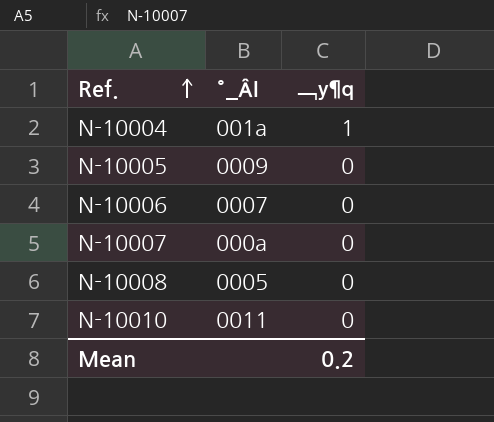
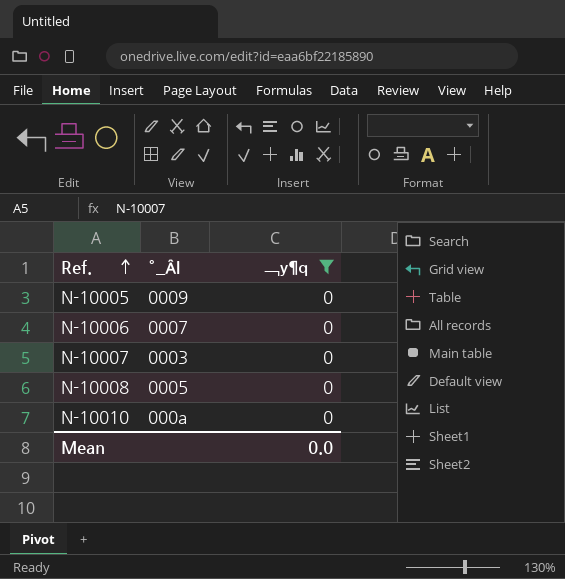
filter: none -> ¬y¶q = 0
N-10007 | °_ÂI: 000a -> 0003
N-10010 | °_ÂI: 0011 -> 000a
Mean | ¬y¶q: 0.2 -> 0.0

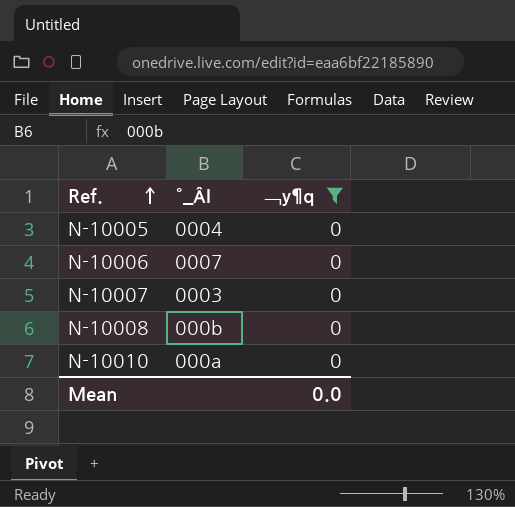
N-10005 | °_ÂI: 0009 -> 0004
N-10008 | °_ÂI: 0005 -> 000b

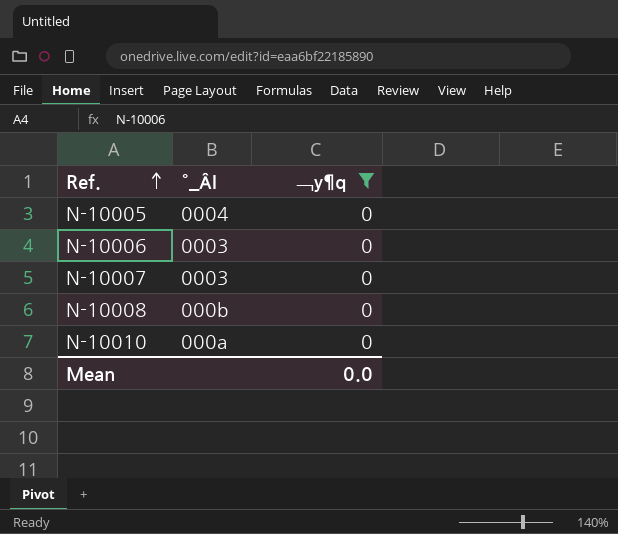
N-10006 | °_ÂI: 0007 -> 0003

